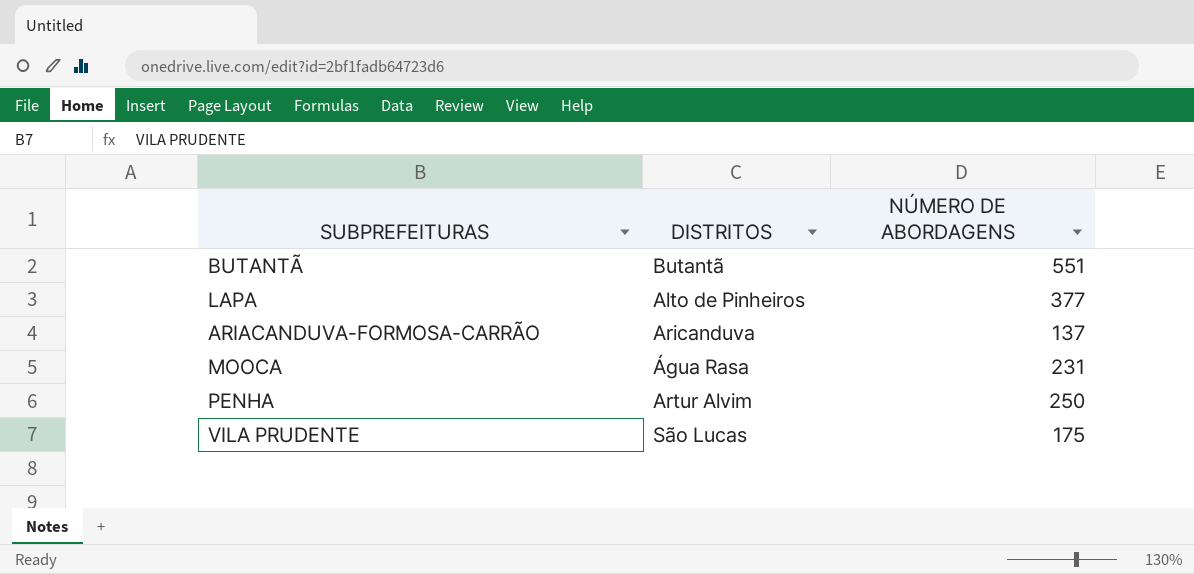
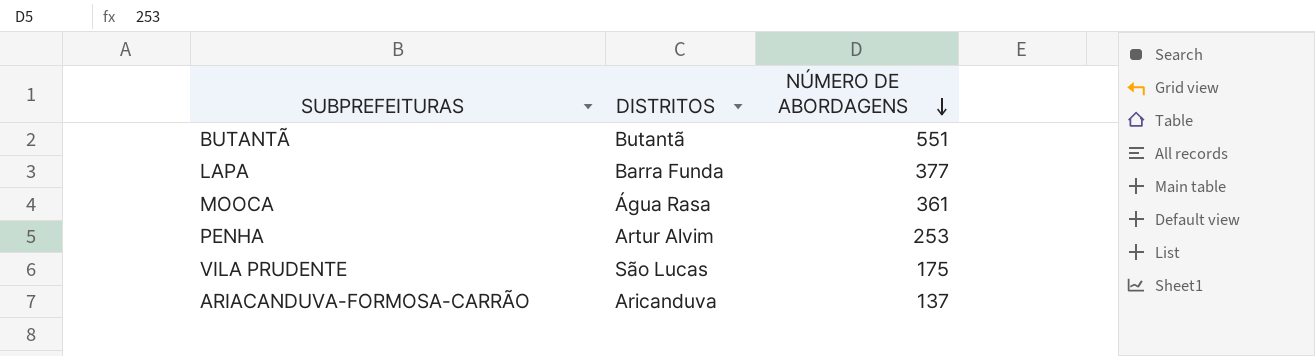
row order: none -> NÚMERO DE ABORDAGENS descending
LAPA | DISTRITOS: Alto de Pinheiros -> Barra Funda
MOOCA | NÚMERO DE ABORDAGENS: 231 -> 361
PENHA | NÚMERO DE ABORDAGENS: 250 -> 253

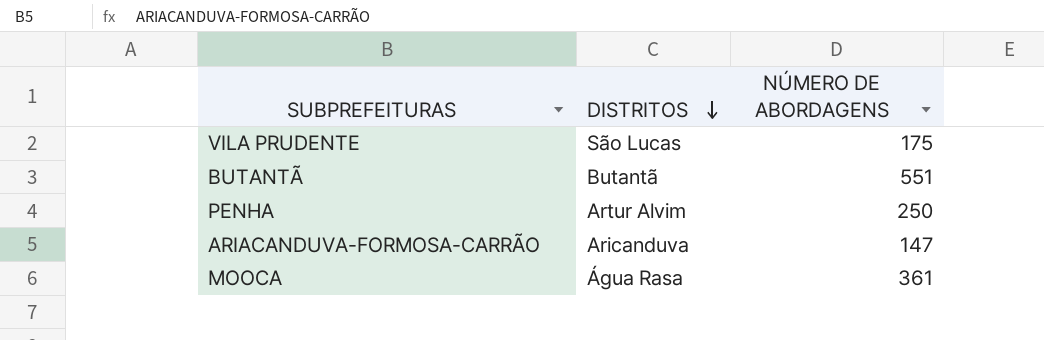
row order: NÚMERO DE ABORDAGENS descending -> DISTRITOS descending
row LAPA: Barra Funda | 377 -> none
PENHA | NÚMERO DE ABORDAGENS: 253 -> 250
ARIACANDUVA-FORMOSA-CARRÃO | NÚMERO DE ABORDAGENS: 137 -> 147

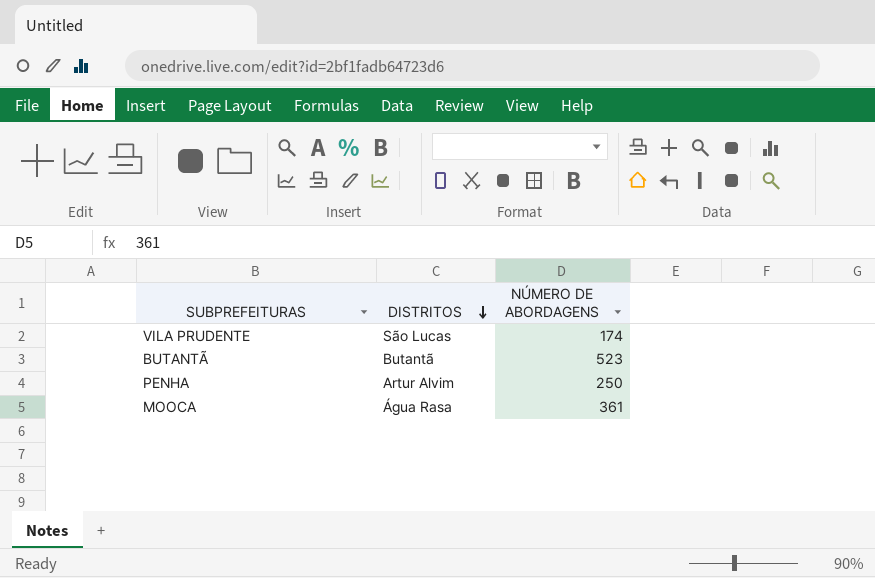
row ARIACANDUVA-FORMOSA-CARRÃO: Aricanduva | 147 -> none
VILA PRUDENTE | NÚMERO DE ABORDAGENS: 175 -> 174
BUTANTÃ | NÚMERO DE ABORDAGENS: 551 -> 523

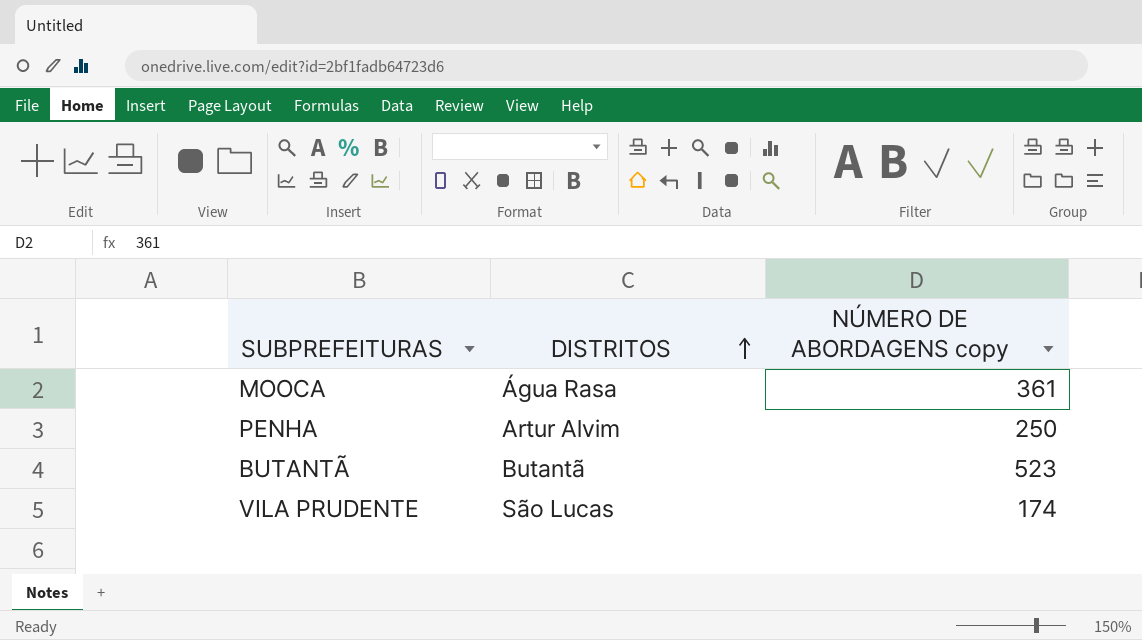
row order: DISTRITOS descending -> DISTRITOS ascending
column name: NÚMERO DE ABORDAGENS -> NÚMERO DE ABORDAGENS copy

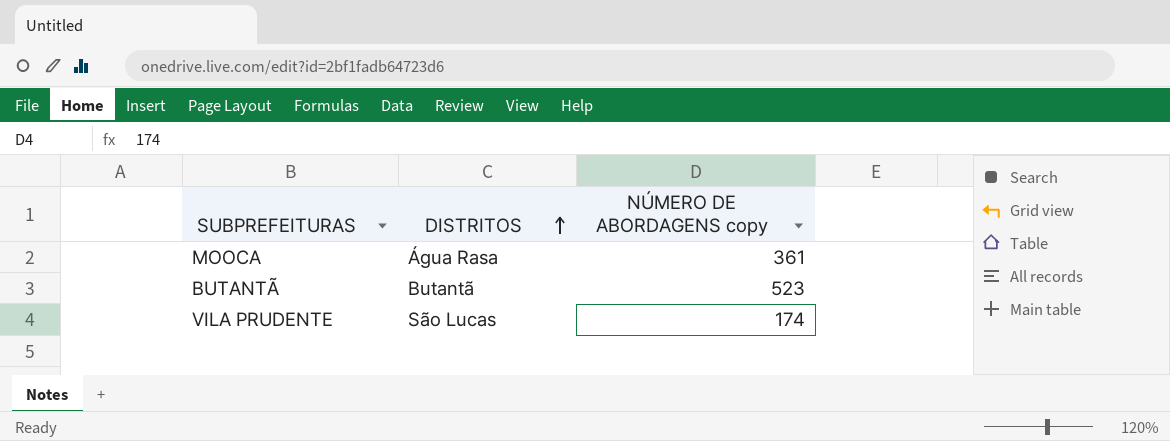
row PENHA: Artur Alvim | 250 -> none

